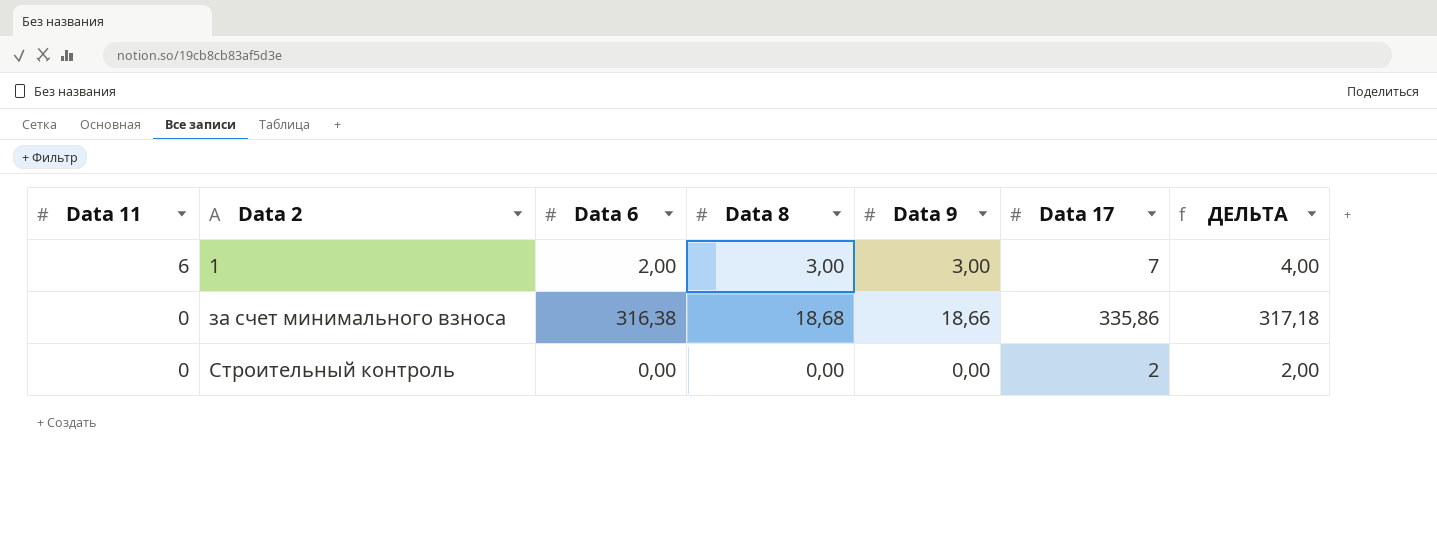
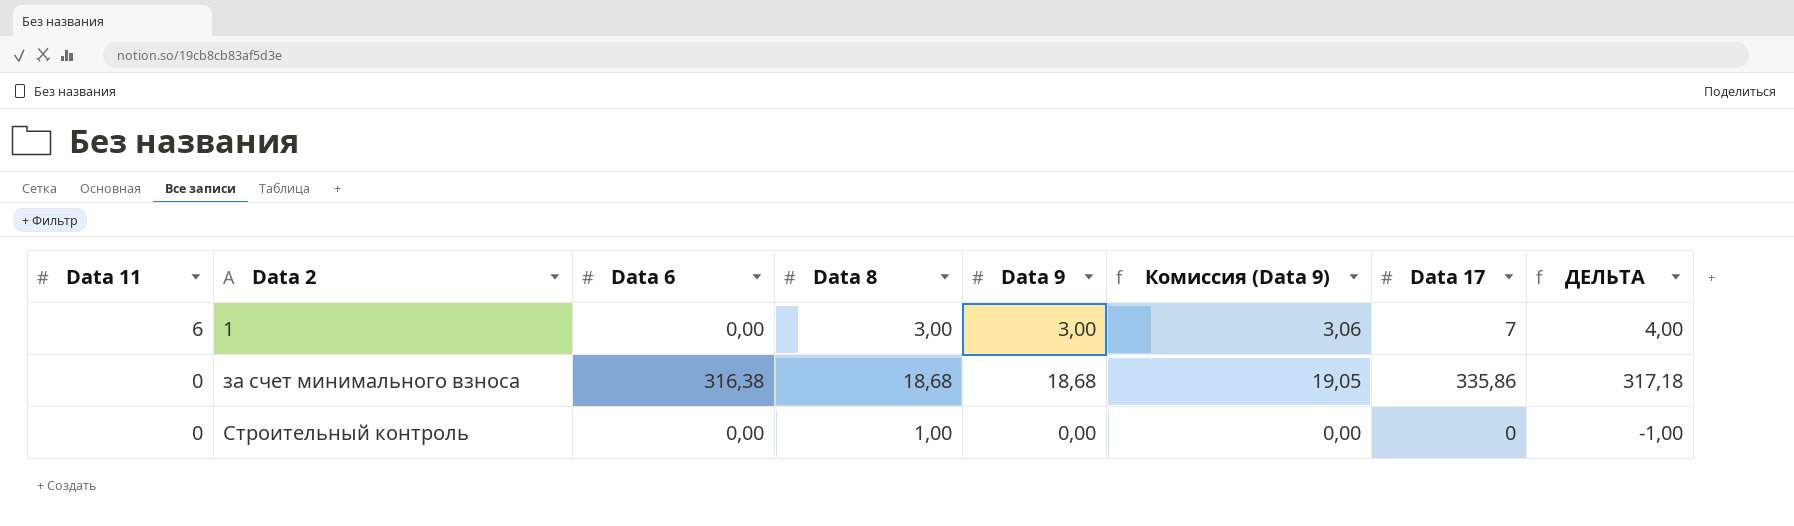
column Комиссия (Data 9) | formula: none -> [Data 9] * 1,02
1 | Data 6: 2,00 -> 0,00
за счет минимального взноса | Data 9: 18,66 -> 18,68
Строительный контроль | Data 8: 0,00 -> 1,00
Строительный контроль | Data 17: 2 -> 0
Строительный контроль | ДЕЛЬТА: 2,00 -> -1,00

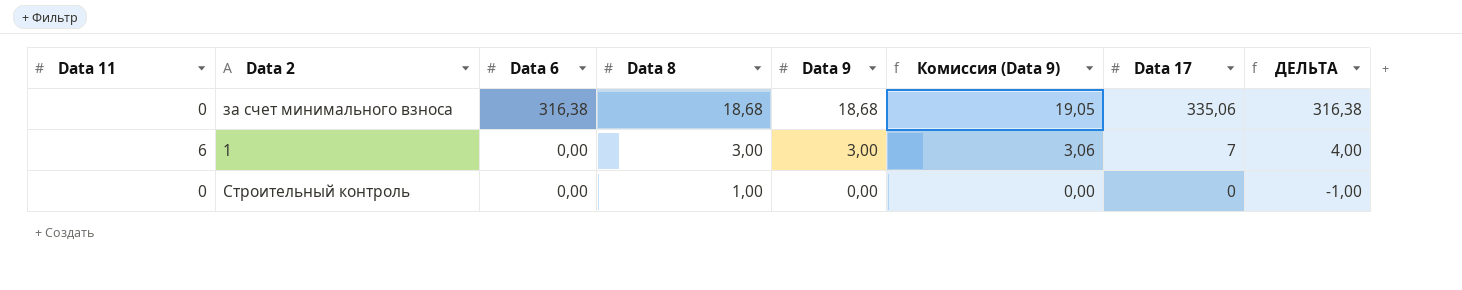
row order: Data 11 descending -> Data 6 descending
за счет минимального взноса | Data 17: 335,86 -> 335,06
за счет минимального взноса | ДЕЛЬТА: 317,18 -> 316,38

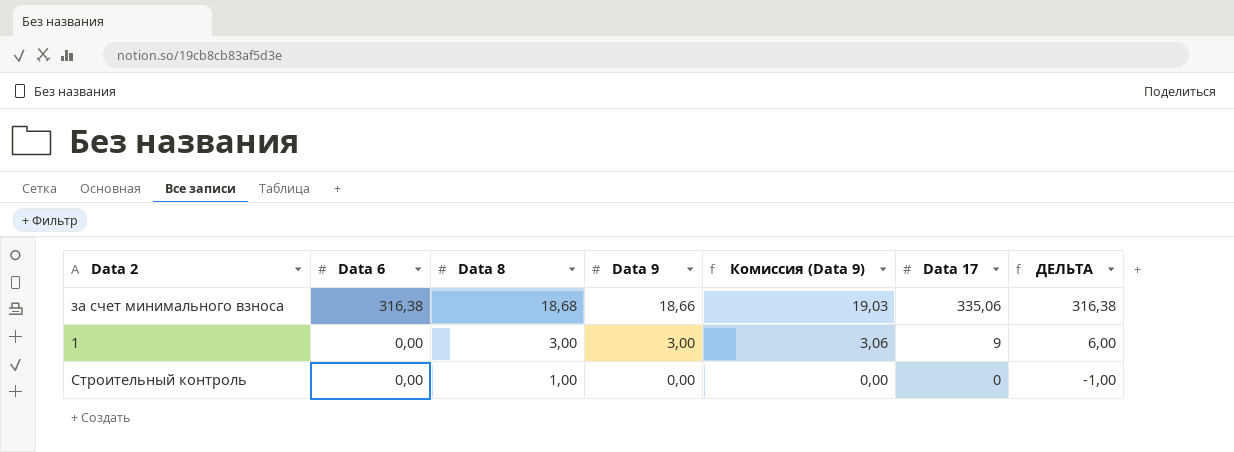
column Data 11 | position: 1 -> none
за счет минимального взноса | Data 9: 18,68 -> 18,66
за счет минимального взноса | Комиссия (Data 9): 19,05 -> 19,03
1 | Data 17: 7 -> 9
1 | ДЕЛЬТА: 4,00 -> 6,00

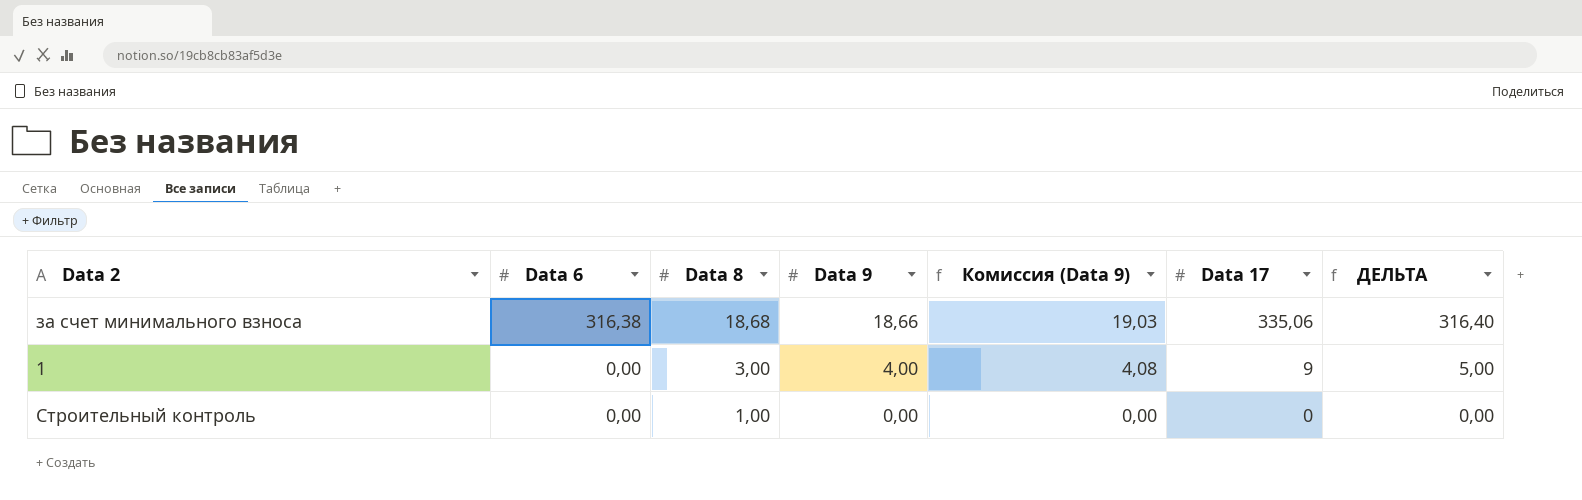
column ДЕЛЬТА | formula: [Data 17] - [Data 8] -> [Data 17] - [Data 9]
1 | Data 9: 3,00 -> 4,00
1 | Комиссия (Data 9): 3,06 -> 4,08

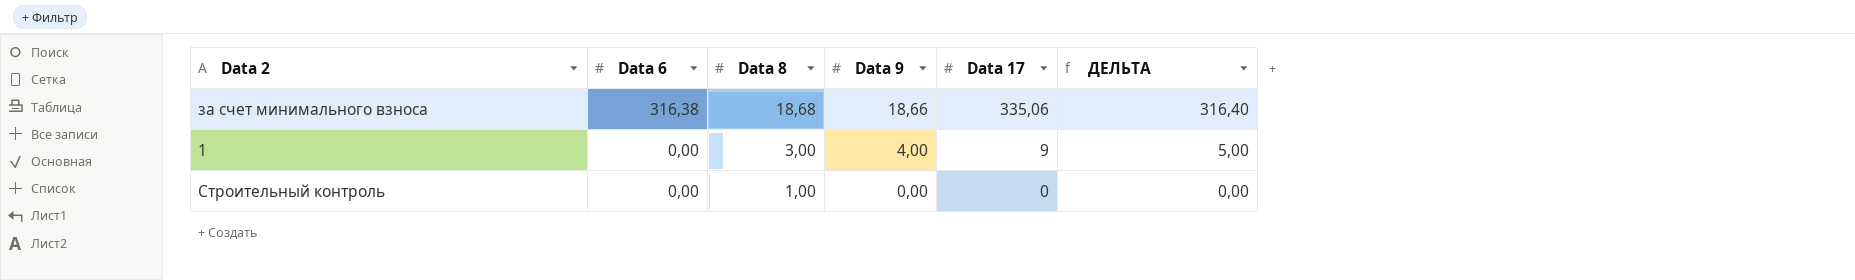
column Комиссия (Data 9) | formula: [Data 9] * 1,02 -> none

